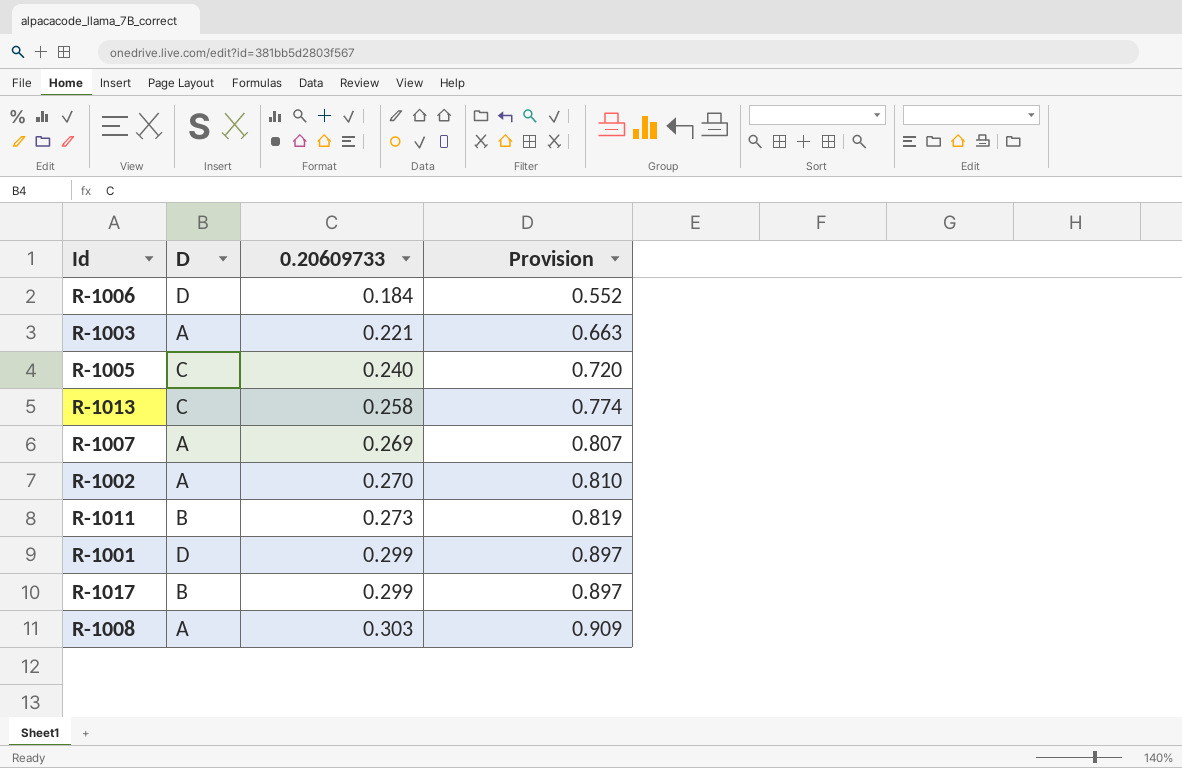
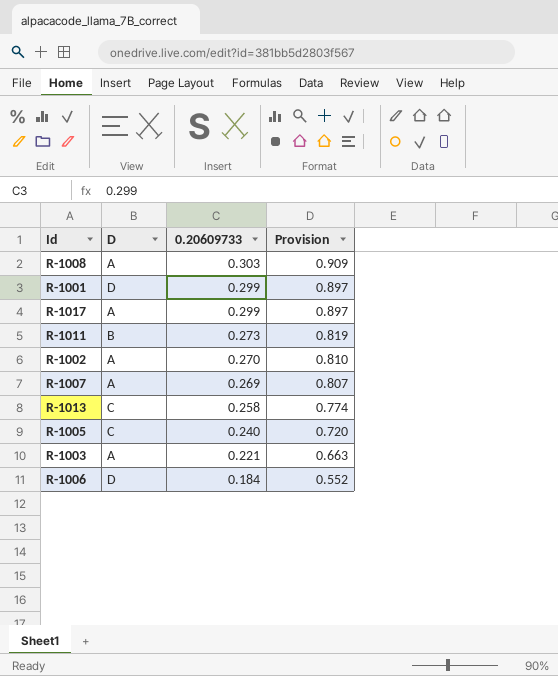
row order: 0.20609733 ascending -> 0.20609733 descending
R-1017 | D: B -> A

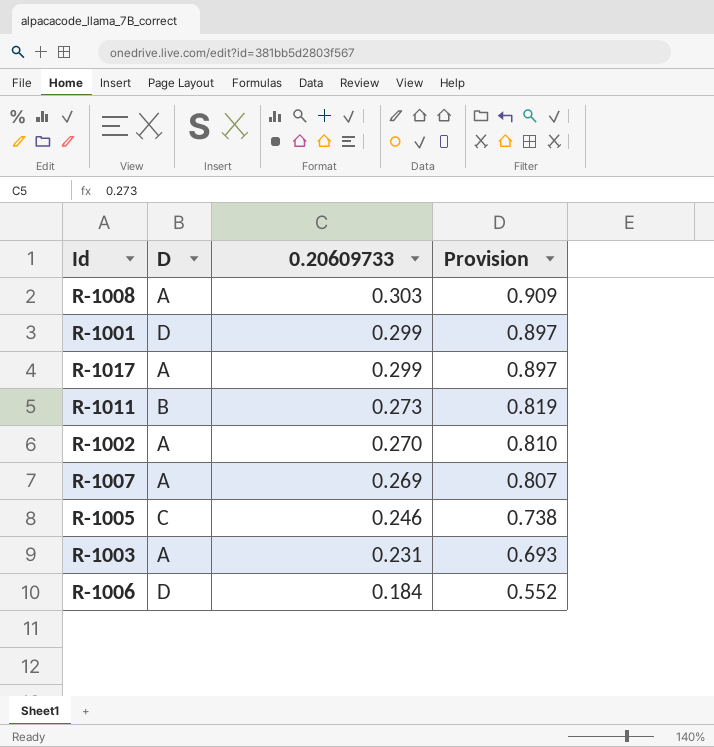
row R-1013: C | 0.258 | 0.774 -> none
R-1005 | 0.20609733: 0.240 -> 0.246
R-1005 | Provision: 0.720 -> 0.738
R-1003 | 0.20609733: 0.221 -> 0.231
R-1003 | Provision: 0.663 -> 0.693

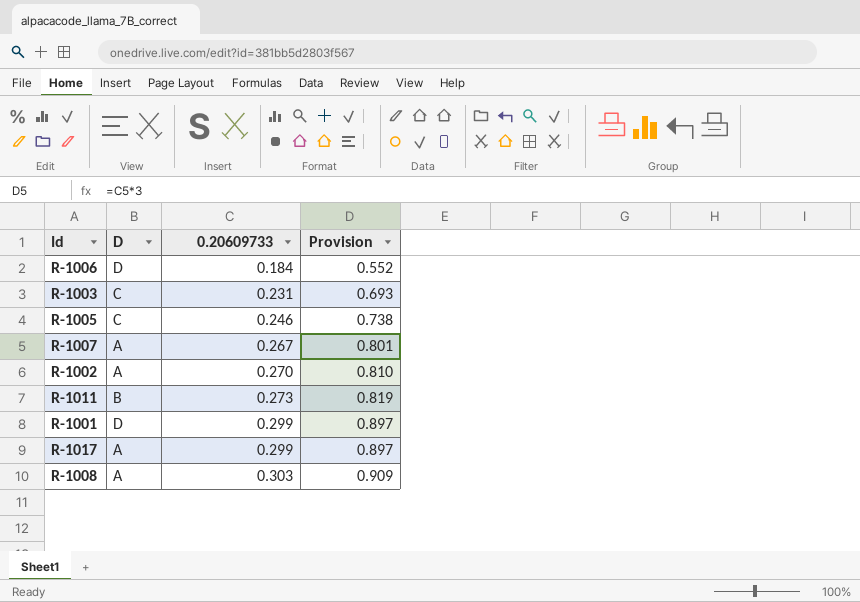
row order: 0.20609733 descending -> 0.20609733 ascending
R-1003 | D: A -> C
R-1007 | 0.20609733: 0.269 -> 0.267
R-1007 | Provision: 0.807 -> 0.801

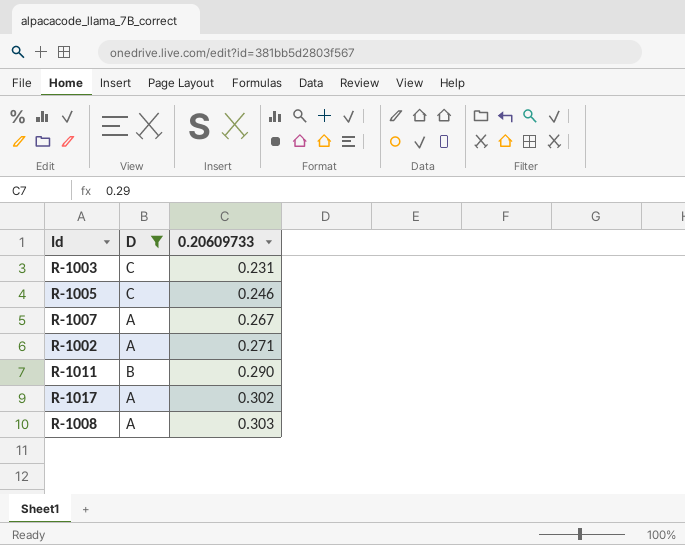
filter: none -> D != D
column Provision | formula: [0.20609733] * 3 -> none
R-1002 | 0.20609733: 0.270 -> 0.271
R-1011 | 0.20609733: 0.273 -> 0.290
R-1017 | 0.20609733: 0.299 -> 0.302

